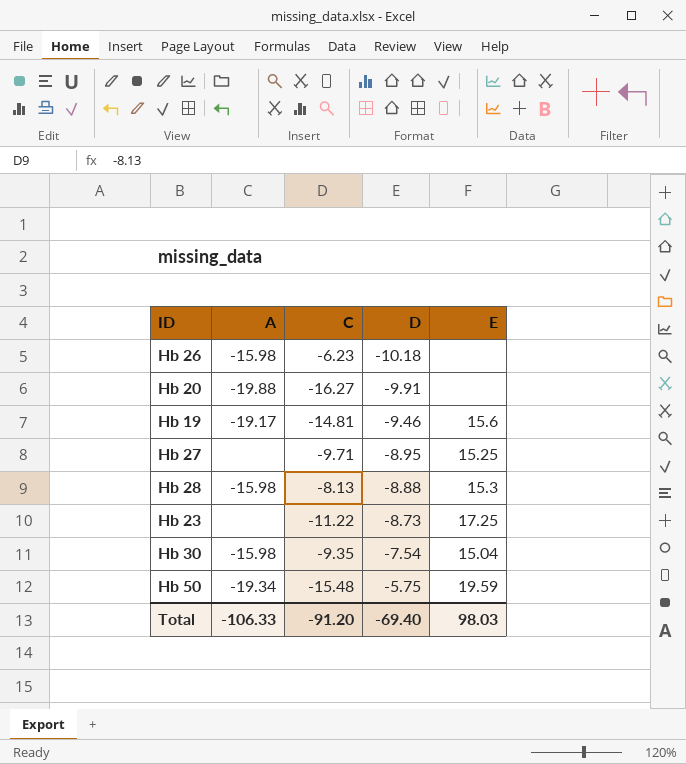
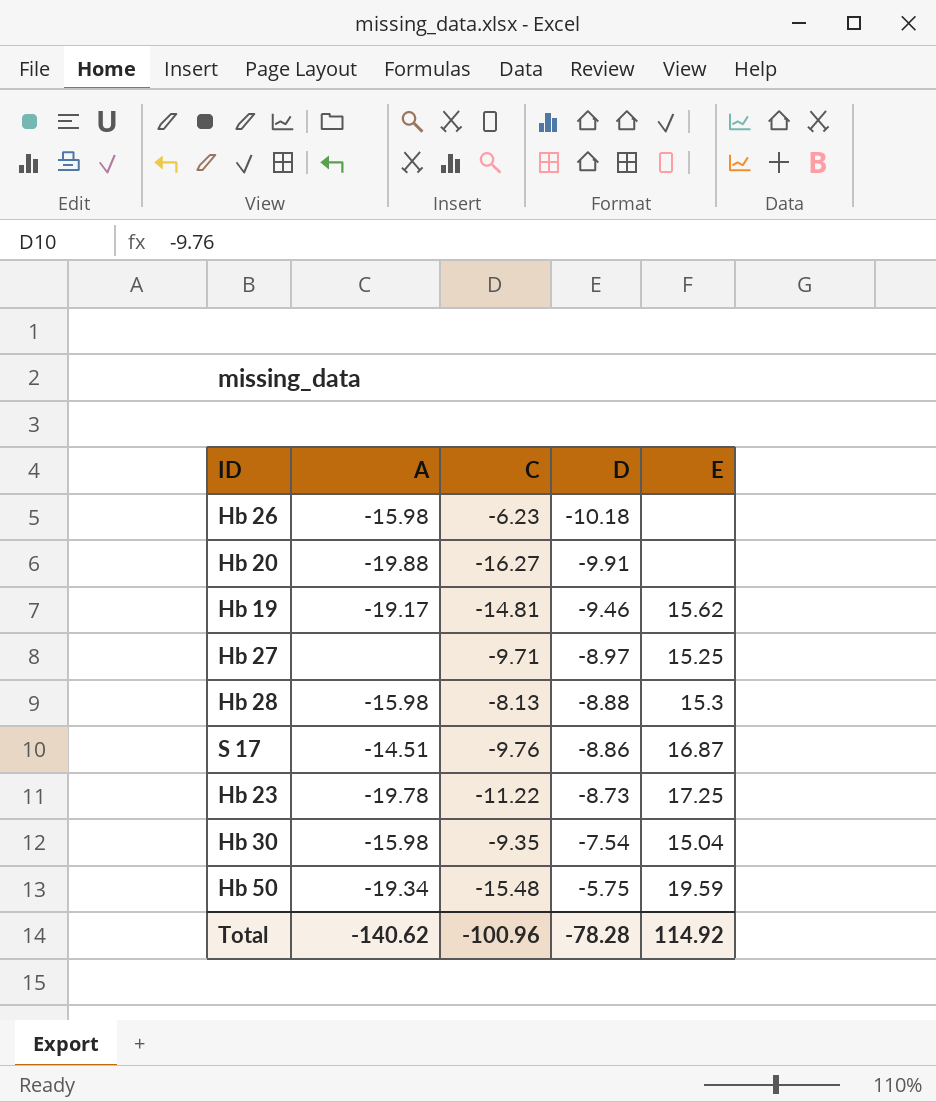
Hb 19 | E: 15.6 -> 15.62
Hb 27 | D: -8.95 -> -8.97
row S 17: none -> -14.51 | -9.76 | -8.86 | 16.87
Hb 23 | A: none -> -19.78
Total | A: -106.33 -> -140.62
Total | C: -91.20 -> -100.96
Total | D: -69.40 -> -78.28
Total | E: 98.03 -> 114.92

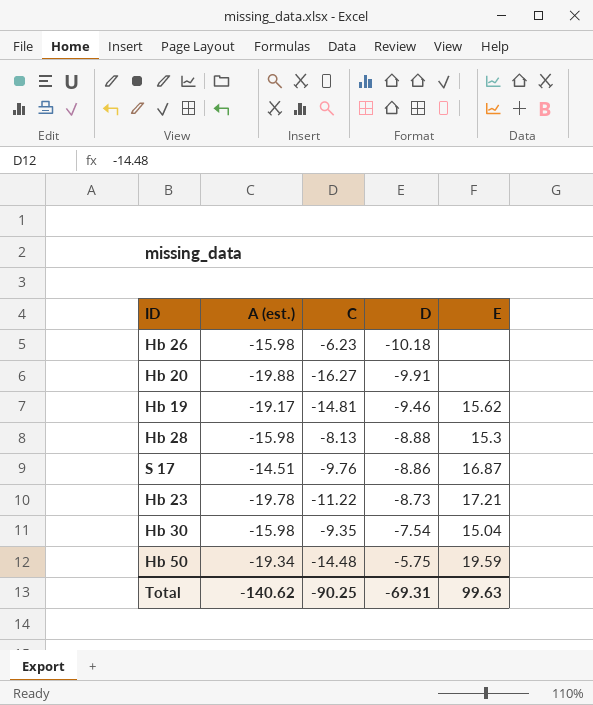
column name: A -> A (est.)
row Hb 27: none | -9.71 | -8.97 | 15.25 -> none
Hb 23 | E: 17.25 -> 17.21
Hb 50 | C: -15.48 -> -14.48
Total | C: -100.96 -> -90.25
Total | D: -78.28 -> -69.31
Total | E: 114.92 -> 99.63

